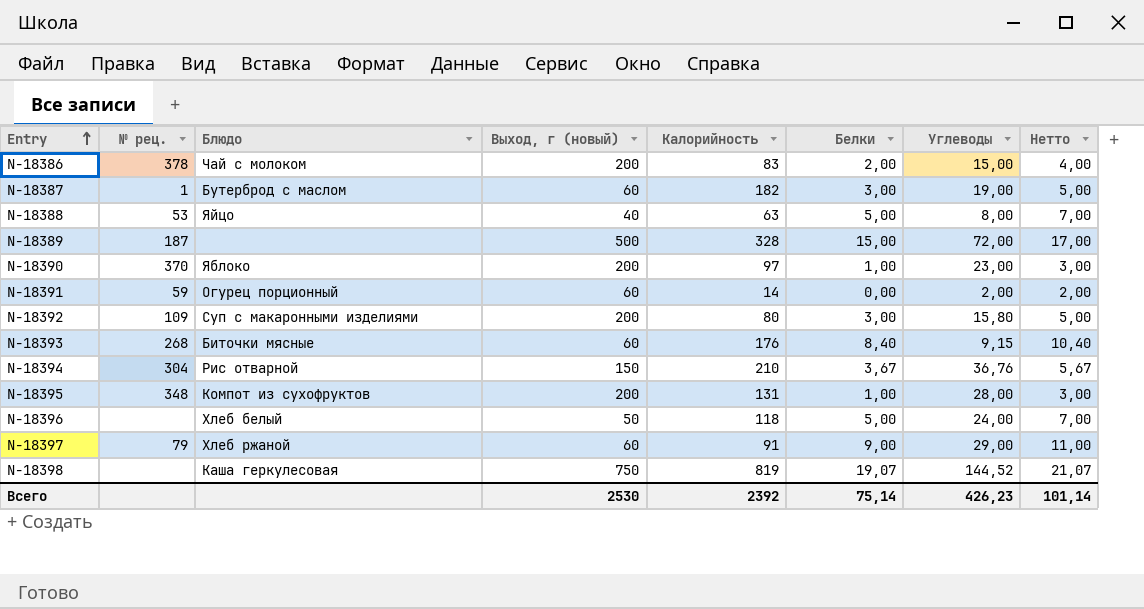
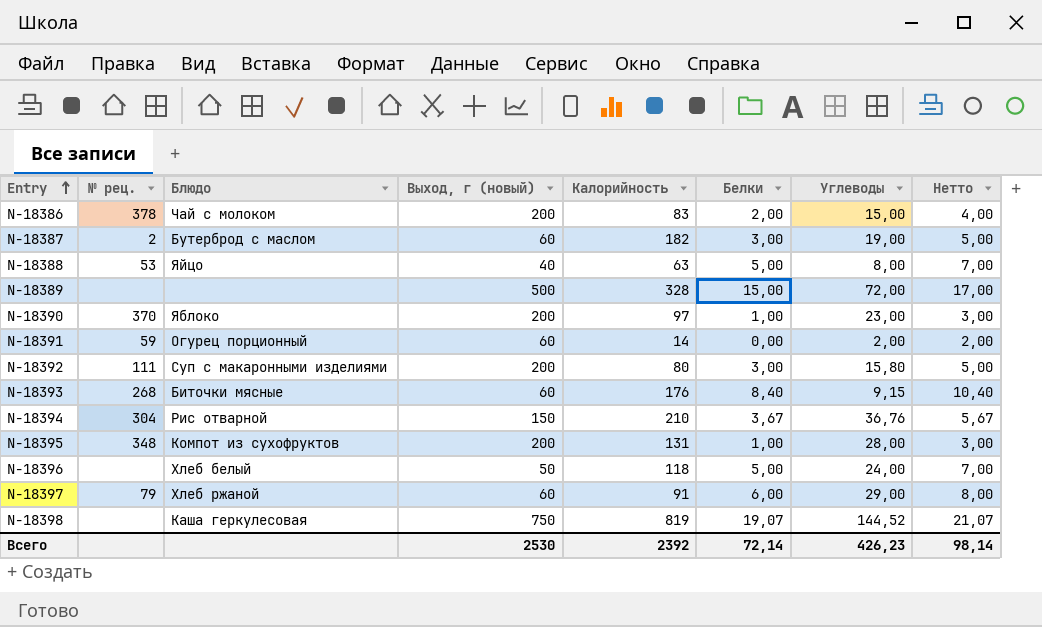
N-18387 | № рец.: 1 -> 2
N-18389 | № рец.: 187 -> none
N-18392 | № рец.: 109 -> 111
N-18397 | Белки: 9,00 -> 6,00
N-18397 | Нетто: 11,00 -> 8,00
Всего | Белки: 75,14 -> 72,14
Всего | Нетто: 101,14 -> 98,14

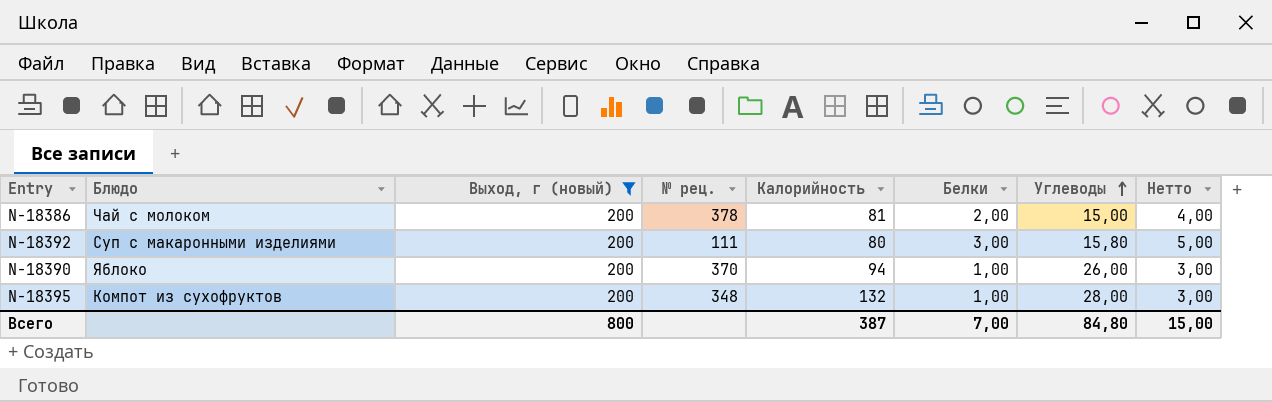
filter: none -> Выход, г (новый) = 200
row order: Entry ascending -> Углеводы ascending
column № рец. | position: 2 -> 4
N-18386 | Калорийность: 83 -> 81
N-18390 | Калорийность: 97 -> 94
N-18390 | Углеводы: 23,00 -> 26,00
N-18395 | Калорийность: 131 -> 132
Всего | Выход, г (новый): 2530 -> 800
Всего | Калорийность: 2392 -> 387
Всего | Белки: 72,14 -> 7,00
Всего | Углеводы: 426,23 -> 84,80
Всего | Нетто: 98,14 -> 15,00

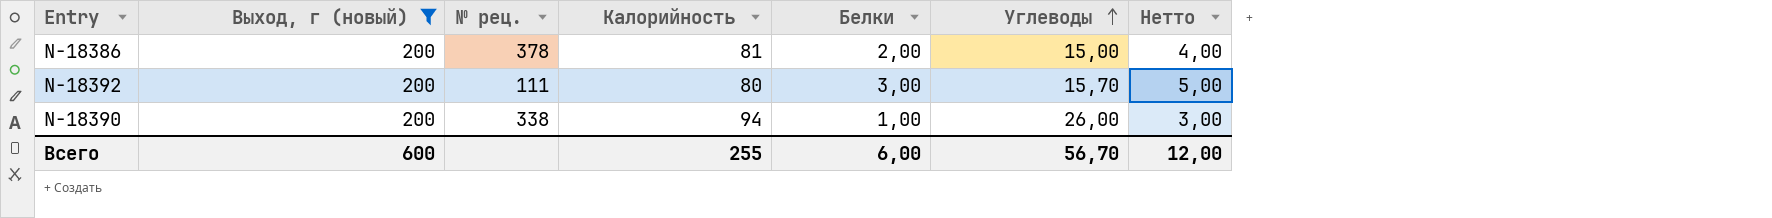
column Блюдо | position: 2 -> none
row N-18395: Компот из сухофруктов | 200 | 348 | 132 | 1,00 | 28,00 | 3,00 -> none
N-18392 | Углеводы: 15,80 -> 15,70
N-18390 | № рец.: 370 -> 338
Всего | Выход, г (новый): 800 -> 600
Всего | Калорийность: 387 -> 255
Всего | Белки: 7,00 -> 6,00
Всего | Углеводы: 84,80 -> 56,70
Всего | Нетто: 15,00 -> 12,00

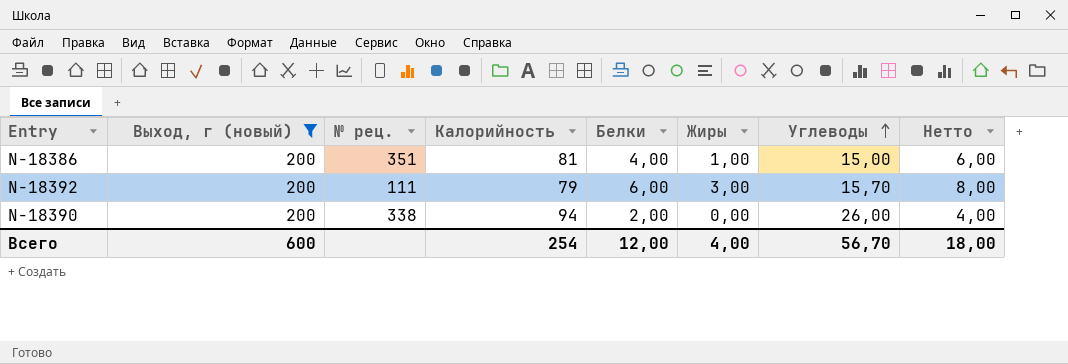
column Жиры | position: none -> 6
N-18386 | № рец.: 378 -> 351
N-18386 | Белки: 2,00 -> 4,00
N-18386 | Нетто: 4,00 -> 6,00
N-18392 | Калорийность: 80 -> 79
N-18392 | Белки: 3,00 -> 6,00
N-18392 | Нетто: 5,00 -> 8,00
N-18390 | Белки: 1,00 -> 2,00
N-18390 | Нетто: 3,00 -> 4,00
Всего | Калорийность: 255 -> 254
Всего | Белки: 6,00 -> 12,00
Всего | Нетто: 12,00 -> 18,00

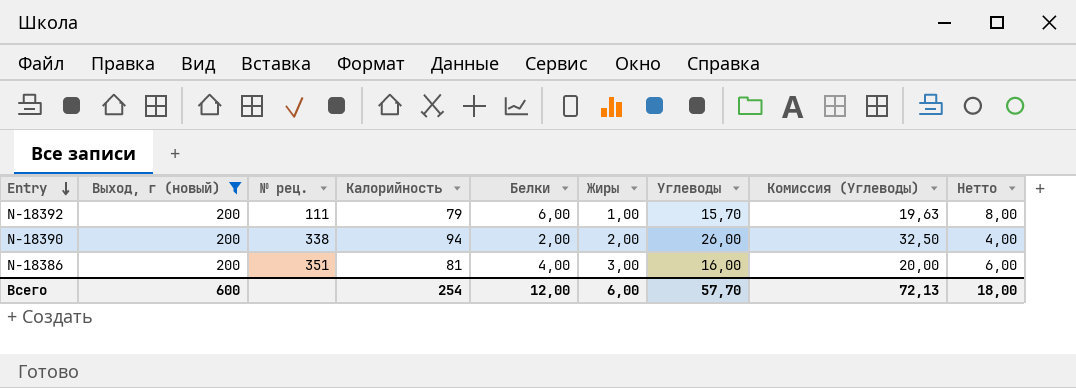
row order: Углеводы ascending -> Entry descending
column Комиссия (Углеводы) | formula: none -> [Углеводы] * 1,25
N-18392 | Жиры: 3,00 -> 1,00
N-18390 | Жиры: 0,00 -> 2,00
N-18386 | Жиры: 1,00 -> 3,00
N-18386 | Углеводы: 15,00 -> 16,00
Всего | Жиры: 4,00 -> 6,00
Всего | Углеводы: 56,70 -> 57,70

